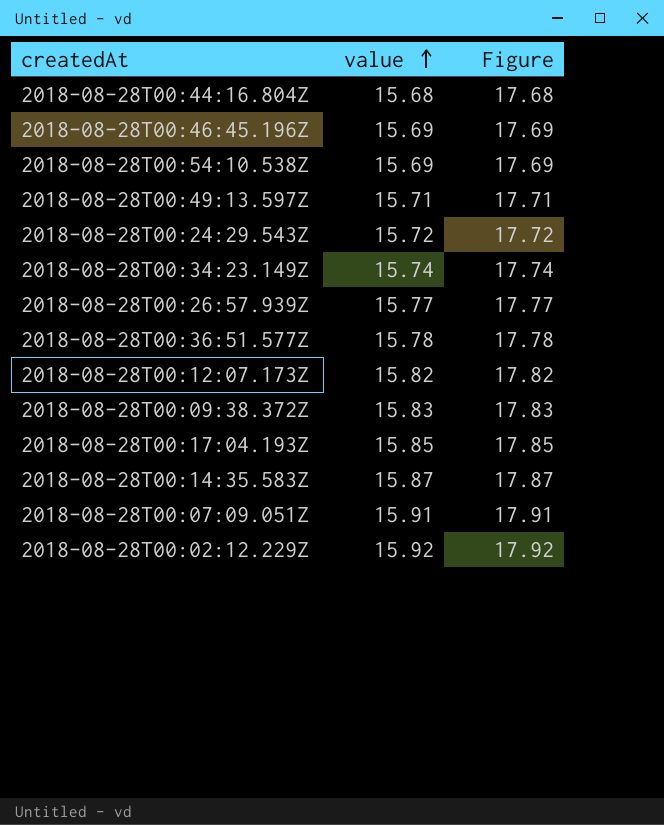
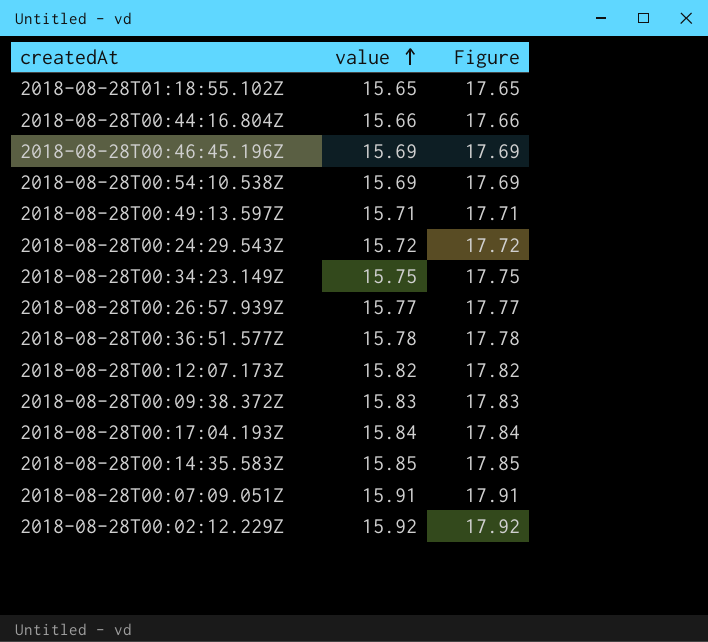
row 2018-08-28T01:18:55.102Z: none -> 15.65 | 17.65
2018-08-28T00:44:16.804Z | value: 15.68 -> 15.66
2018-08-28T00:44:16.804Z | Figure: 17.68 -> 17.66
2018-08-28T00:34:23.149Z | value: 15.74 -> 15.75
2018-08-28T00:34:23.149Z | Figure: 17.74 -> 17.75
2018-08-28T00:17:04.193Z | value: 15.85 -> 15.84
2018-08-28T00:17:04.193Z | Figure: 17.85 -> 17.84
2018-08-28T00:14:35.583Z | value: 15.87 -> 15.85
2018-08-28T00:14:35.583Z | Figure: 17.87 -> 17.85

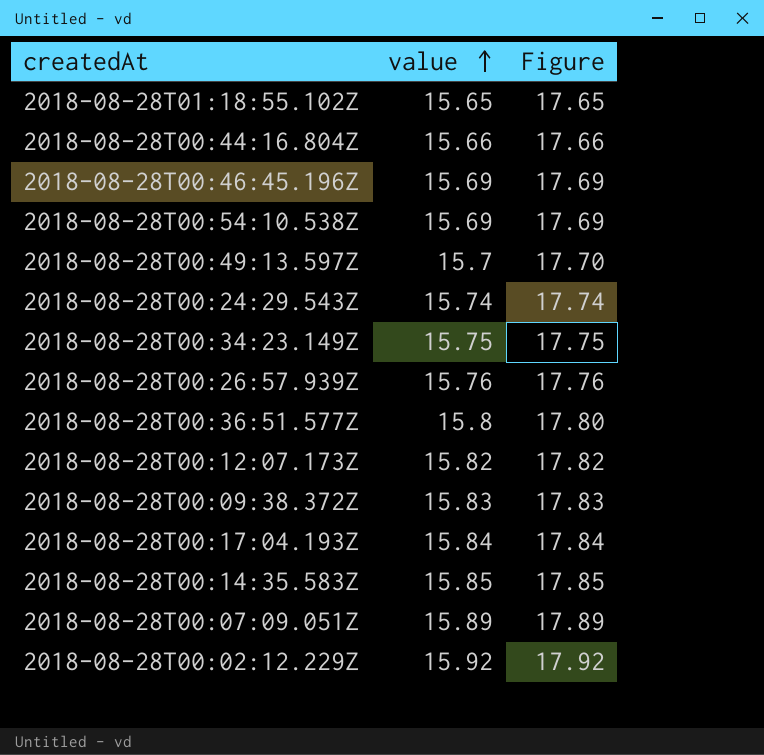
2018-08-28T00:49:13.597Z | value: 15.71 -> 15.7
2018-08-28T00:49:13.597Z | Figure: 17.71 -> 17.70
2018-08-28T00:24:29.543Z | value: 15.72 -> 15.74
2018-08-28T00:24:29.543Z | Figure: 17.72 -> 17.74
2018-08-28T00:26:57.939Z | value: 15.77 -> 15.76
2018-08-28T00:26:57.939Z | Figure: 17.77 -> 17.76
2018-08-28T00:36:51.577Z | value: 15.78 -> 15.8
2018-08-28T00:36:51.577Z | Figure: 17.78 -> 17.80
2018-08-28T00:07:09.051Z | value: 15.91 -> 15.89
2018-08-28T00:07:09.051Z | Figure: 17.91 -> 17.89

